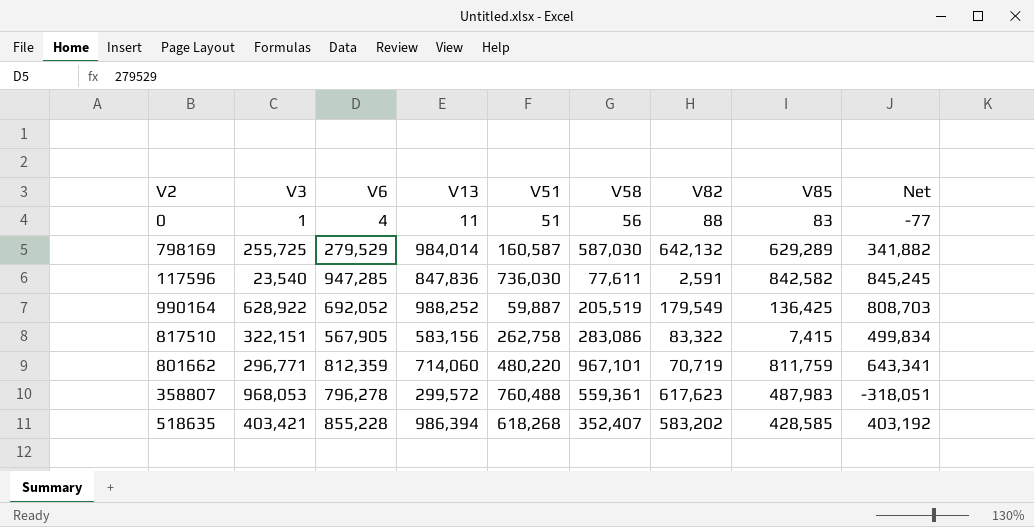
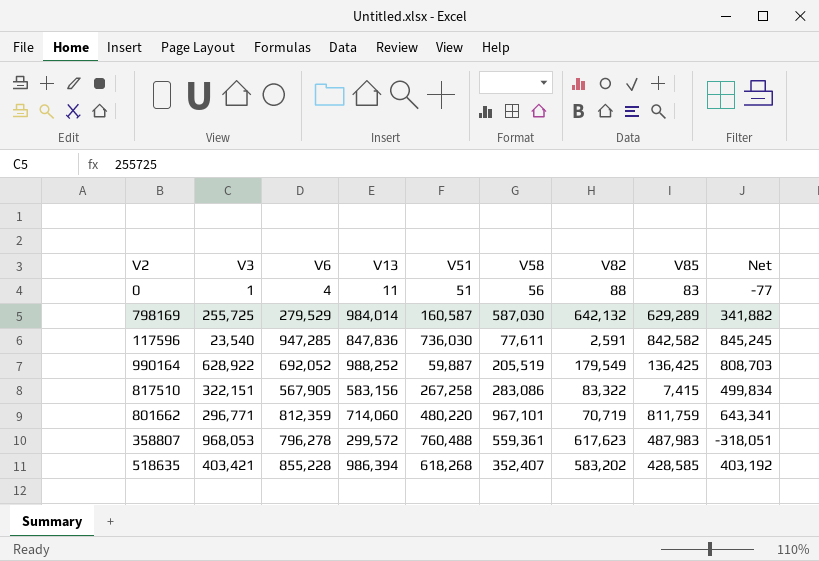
817510 | V51: 262,758 -> 267,258

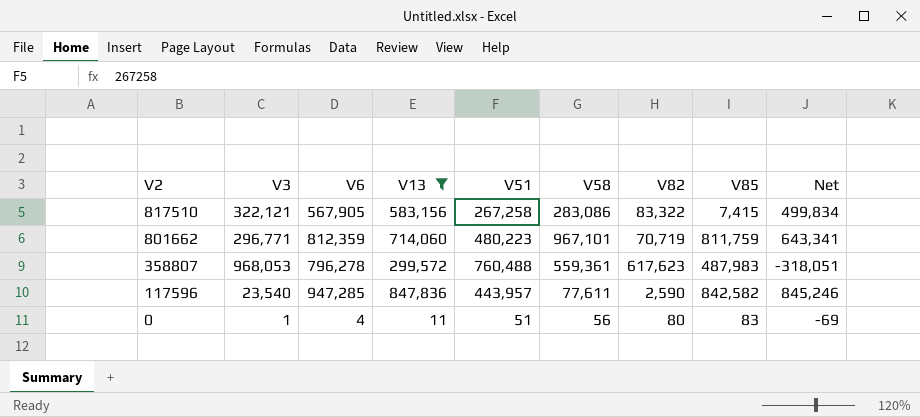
filter: none -> V13 <= 847,836
row order: none -> V2 descending
817510 | V3: 322,151 -> 322,121
801662 | V51: 480,220 -> 480,223
117596 | V51: 736,030 -> 443,957
117596 | V82: 2,591 -> 2,590
117596 | Net: 845,245 -> 845,246
0 | V82: 88 -> 80
0 | Net: -77 -> -69

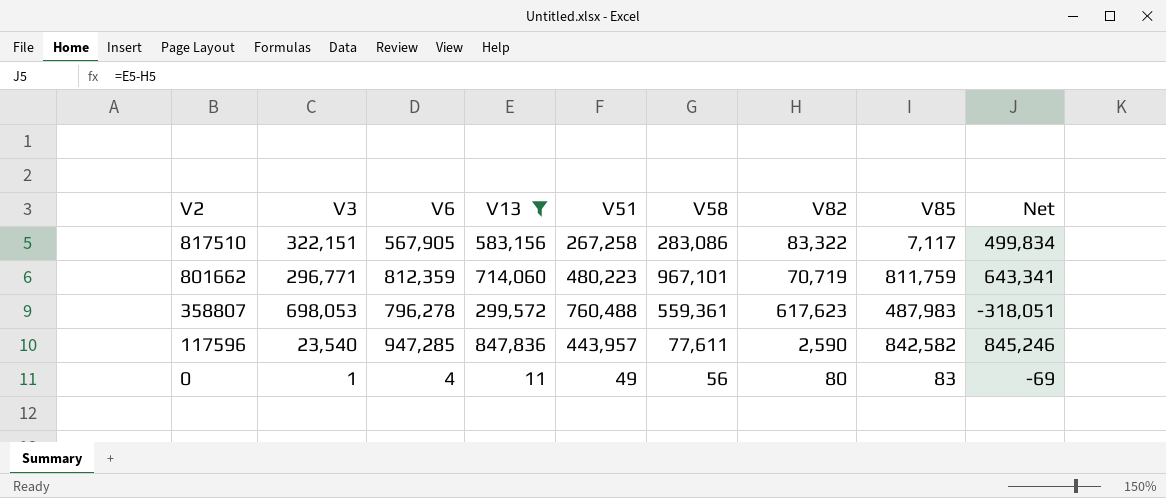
817510 | V3: 322,121 -> 322,151
817510 | V85: 7,415 -> 7,117
358807 | V3: 968,053 -> 698,053
0 | V51: 51 -> 49

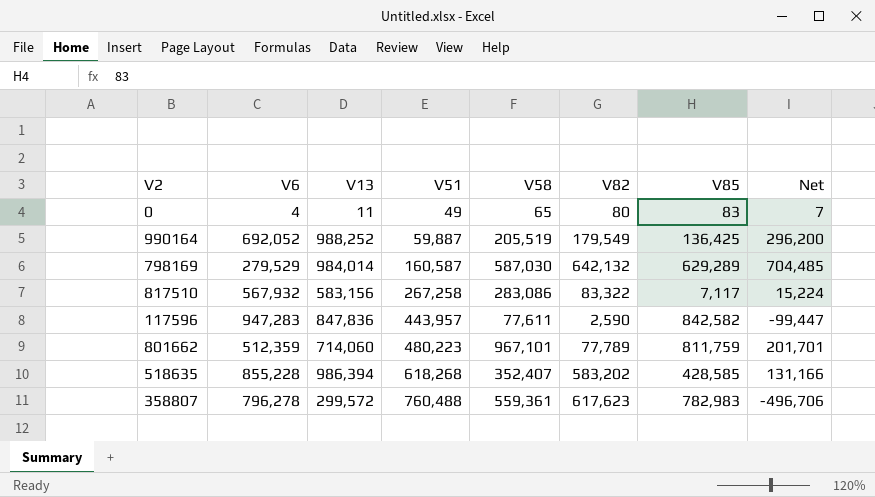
filter: V13 <= 847,836 -> none
row order: V2 descending -> V51 ascending
column V3 | position: 2 -> none
column Net | formula: [V13] - [V82] -> [V13] - [V6]
0 | V58: 56 -> 65
817510 | V6: 567,905 -> 567,932
117596 | V6: 947,285 -> 947,283
801662 | V6: 812,359 -> 512,359
801662 | V82: 70,719 -> 77,789
358807 | V85: 487,983 -> 782,983

